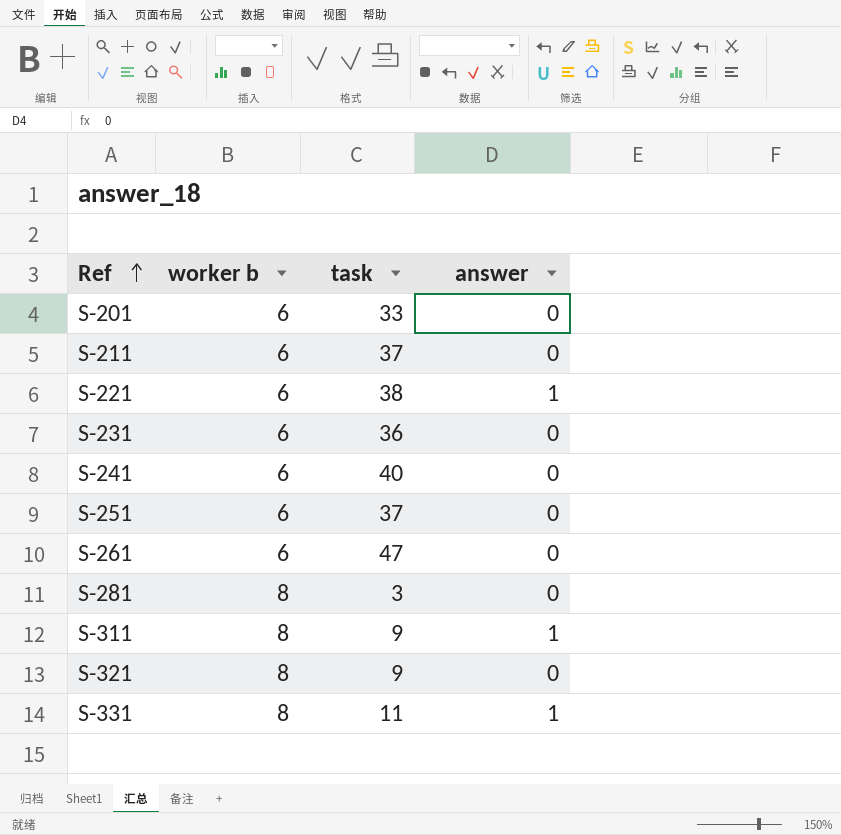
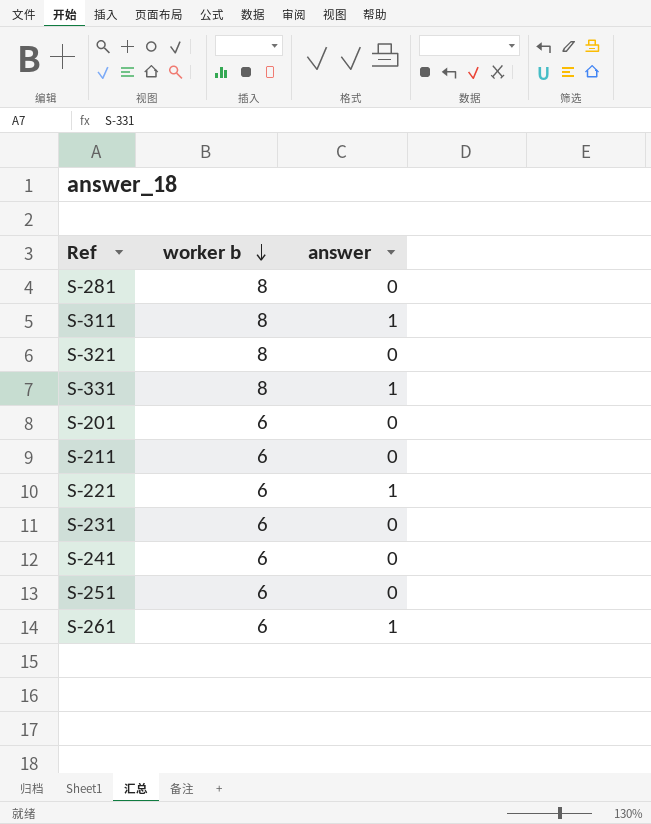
row order: Ref ascending -> worker b descending
column task | position: 3 -> none
S-261 | answer: 0 -> 1

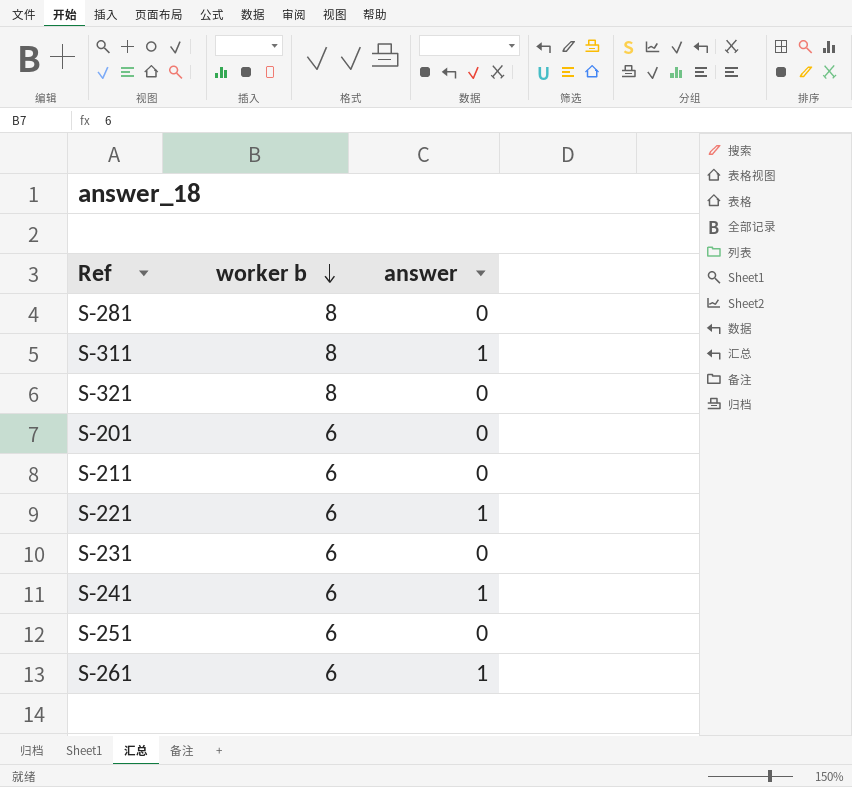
row S-331: 8 | 1 -> none
S-241 | answer: 0 -> 1

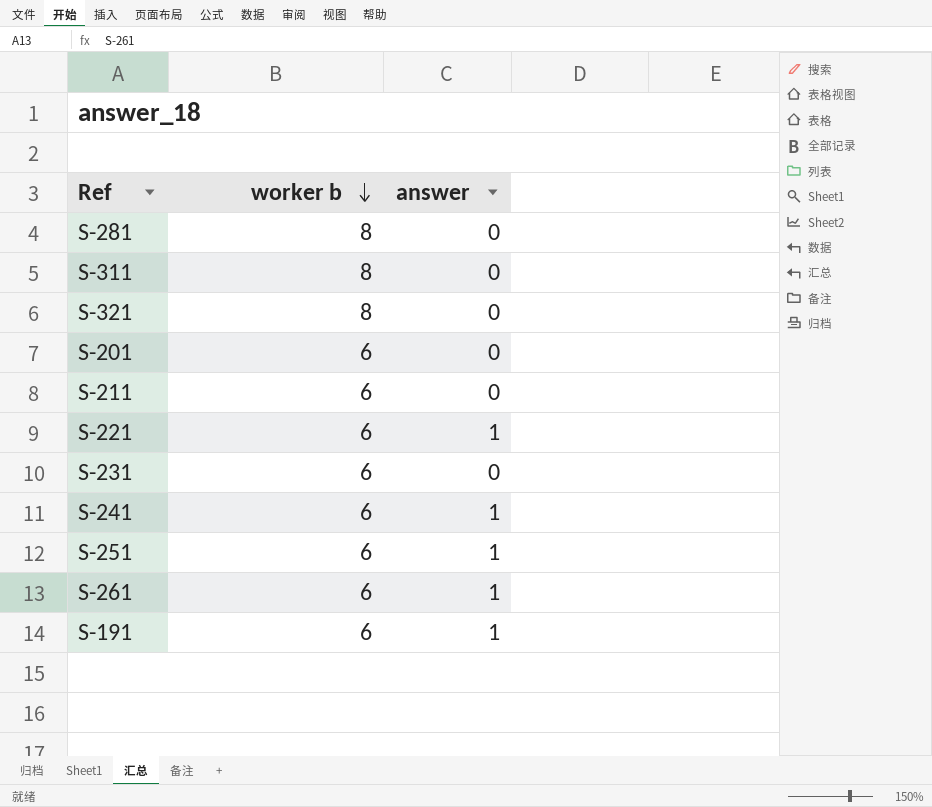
S-311 | answer: 1 -> 0
S-251 | answer: 0 -> 1
row S-191: none -> 6 | 1

